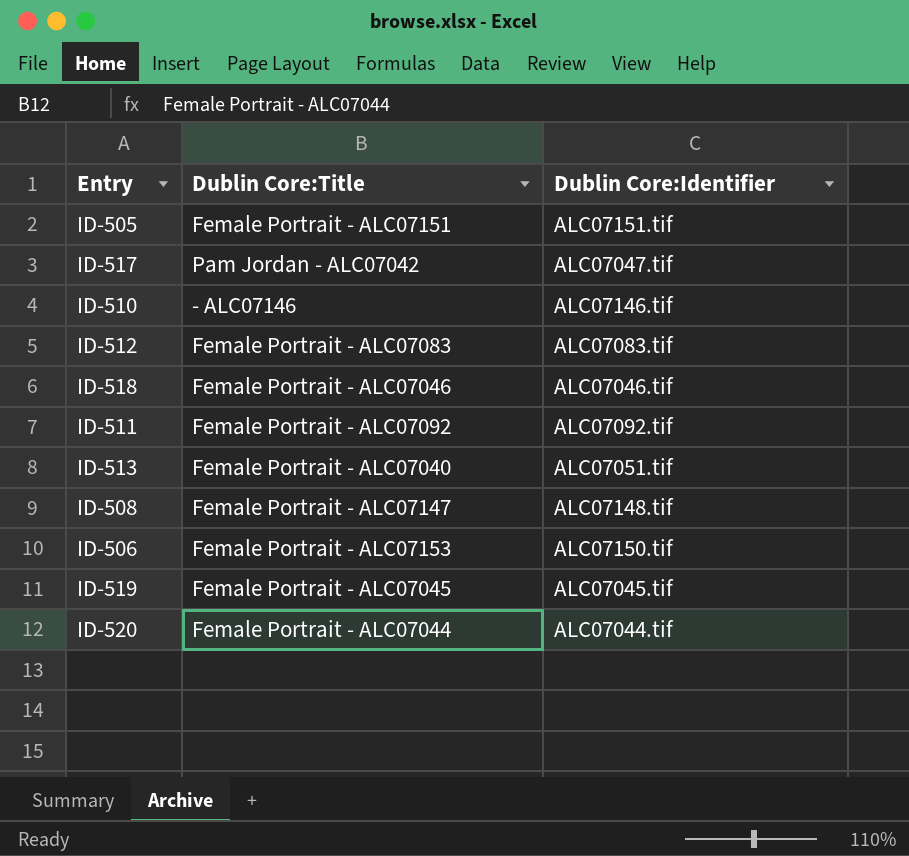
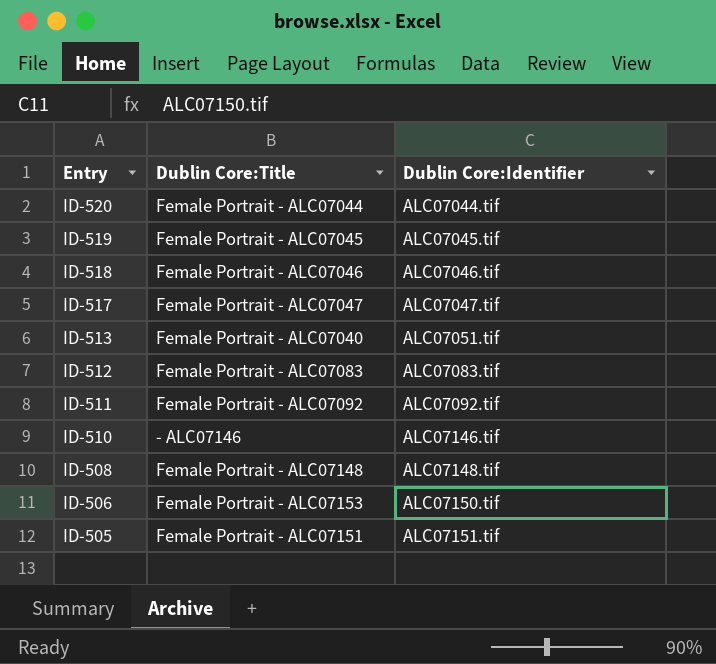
row order: none -> Entry descending
ID-517 | Dublin Core:Title: Pam Jordan - ALC07042 -> Female Portrait - ALC07047
ID-508 | Dublin Core:Title: Female Portrait - ALC07147 -> Female Portrait - ALC07148

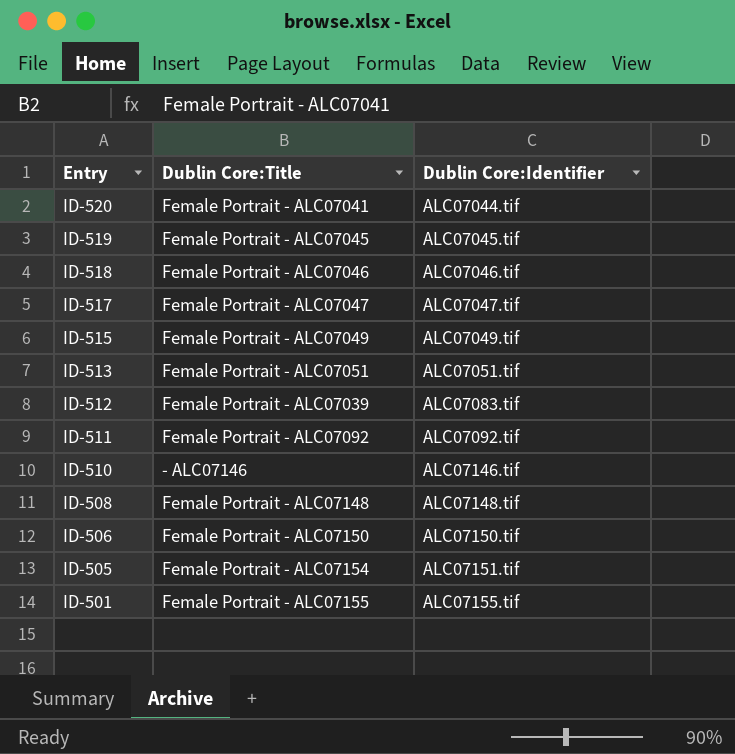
ID-520 | Dublin Core:Title: Female Portrait - ALC07044 -> Female Portrait - ALC07041
row ID-515: none -> Female Portrait - ALC07049 | ALC07049.tif
ID-513 | Dublin Core:Title: Female Portrait - ALC07040 -> Female Portrait - ALC07051
ID-512 | Dublin Core:Title: Female Portrait - ALC07083 -> Female Portrait - ALC07039
ID-506 | Dublin Core:Title: Female Portrait - ALC07153 -> Female Portrait - ALC07150
ID-505 | Dublin Core:Title: Female Portrait - ALC07151 -> Female Portrait - ALC07154
row ID-501: none -> Female Portrait - ALC07155 | ALC07155.tif

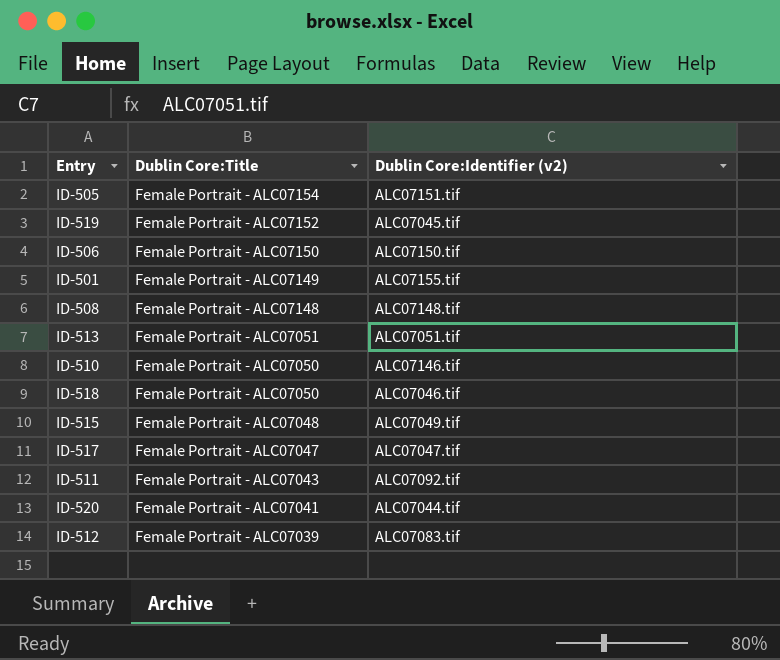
row order: Entry descending -> Dublin Core:Title descending
column name: Dublin Core:Identifier -> Dublin Core:Identifier (v2)
ID-519 | Dublin Core:Title: Female Portrait - ALC07045 -> Female Portrait - ALC07152
ID-501 | Dublin Core:Title: Female Portrait - ALC07155 -> Female Portrait - ALC07149
ID-510 | Dublin Core:Title: - ALC07146 -> Female Portrait - ALC07050
ID-518 | Dublin Core:Title: Female Portrait - ALC07046 -> Female Portrait - ALC07050
ID-515 | Dublin Core:Title: Female Portrait - ALC07049 -> Female Portrait - ALC07048
ID-511 | Dublin Core:Title: Female Portrait - ALC07092 -> Female Portrait - ALC07043

